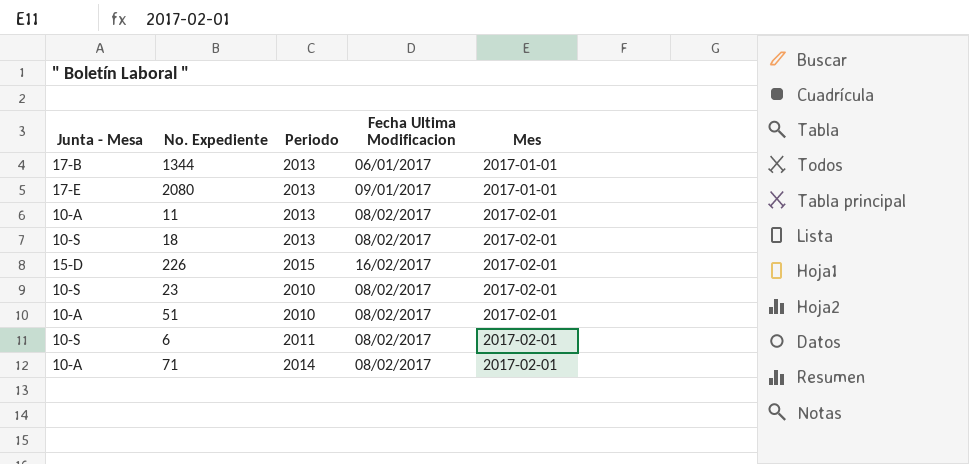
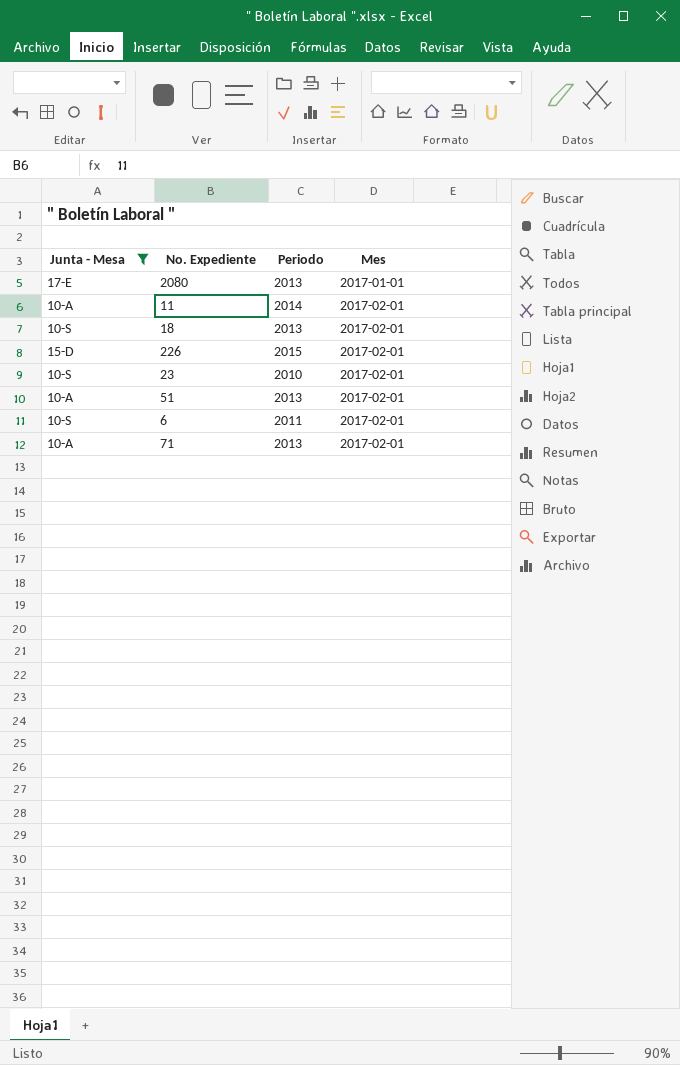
filter: none -> Junta - Mesa != 17-B
column Fecha Ultima Modificacion | position: 4 -> none
11 | Periodo: 2013 -> 2014
51 | Periodo: 2010 -> 2013
71 | Periodo: 2014 -> 2013

